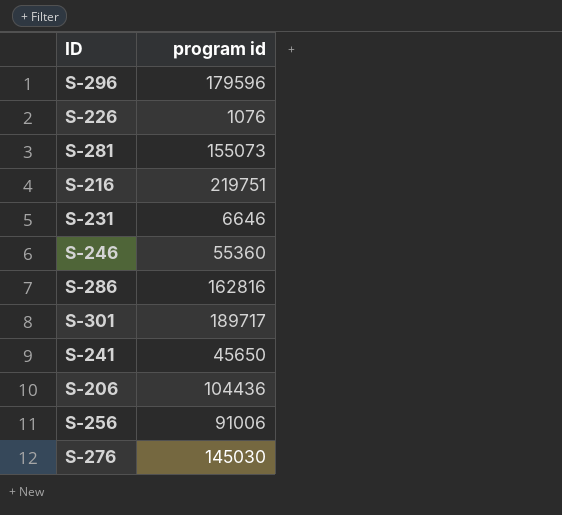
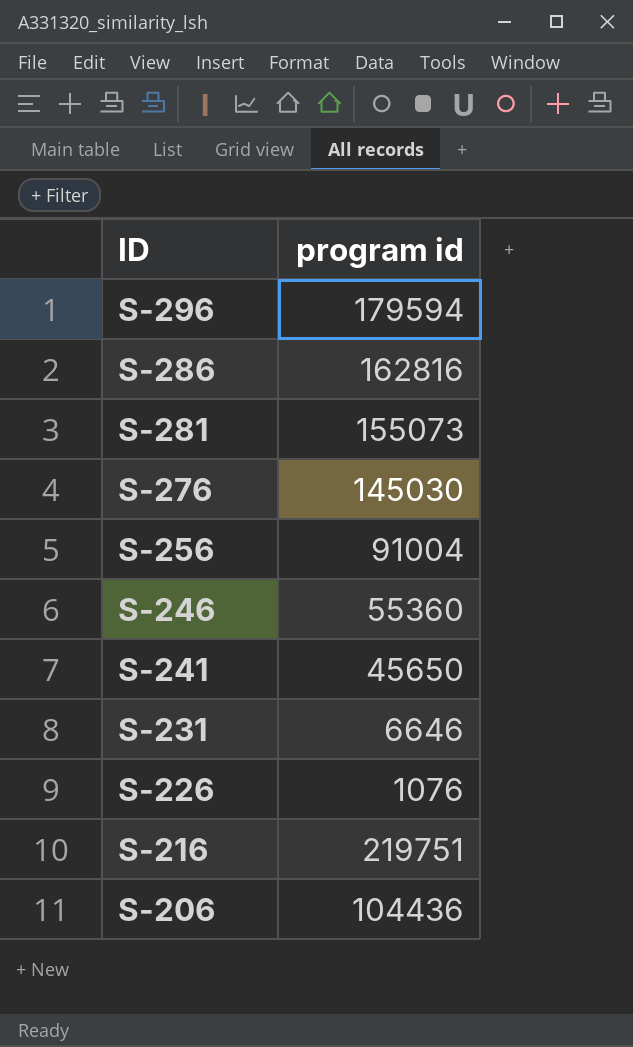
row order: none -> ID descending
row S-301: 189717 -> none
S-296 | program id: 179596 -> 179594
S-256 | program id: 91006 -> 91004

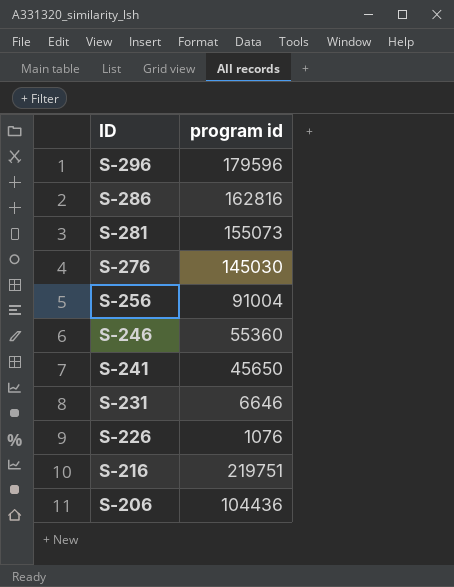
S-296 | program id: 179594 -> 179596

